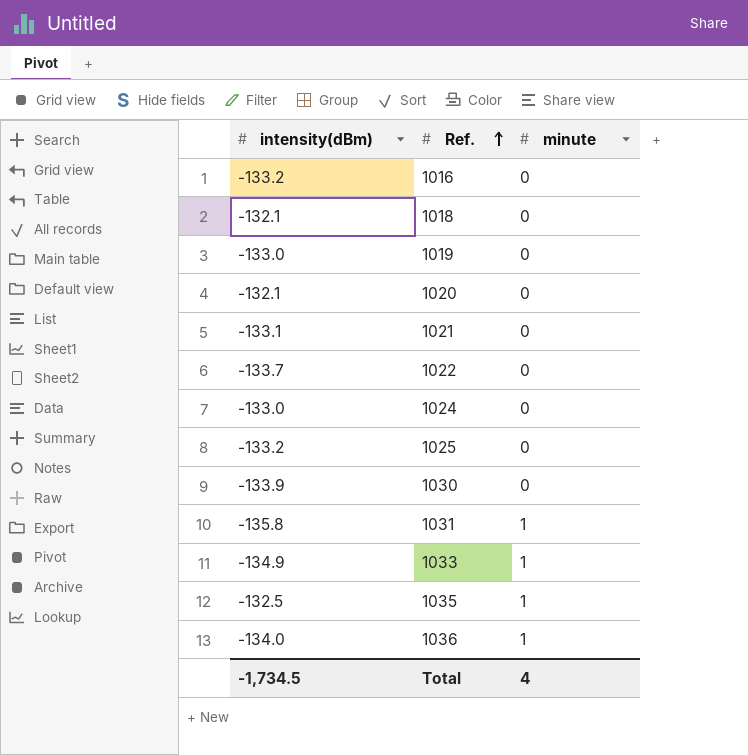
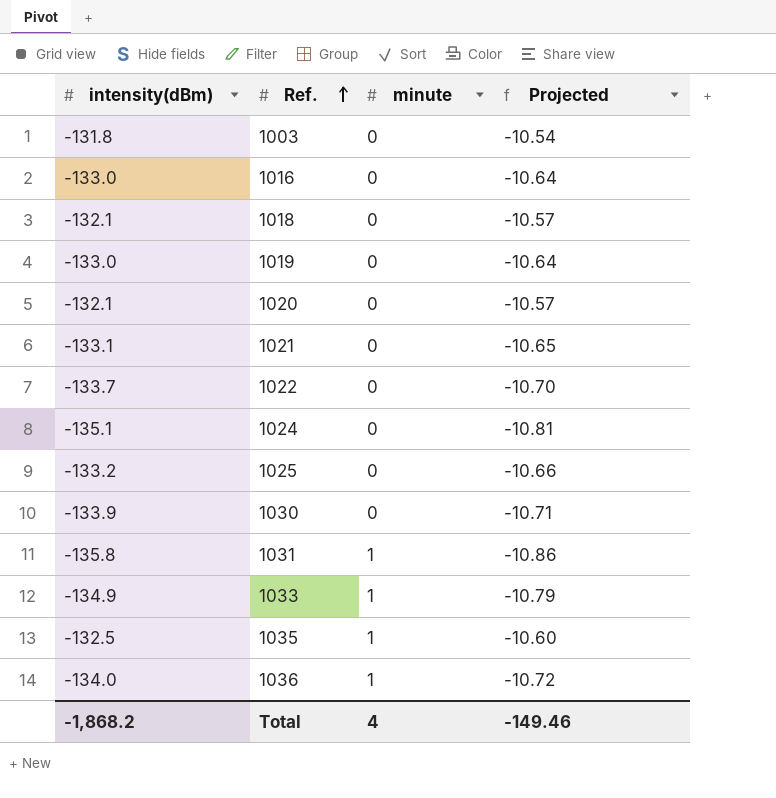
column Projected | formula: none -> [intensity(dBm)] * 0.08
row 1003: none -> -131.8 | 0 | -10.54
1016 | intensity(dBm): -133.2 -> -133.0
1024 | intensity(dBm): -133.0 -> -135.1
Total | intensity(dBm): -1,734.5 -> -1,868.2

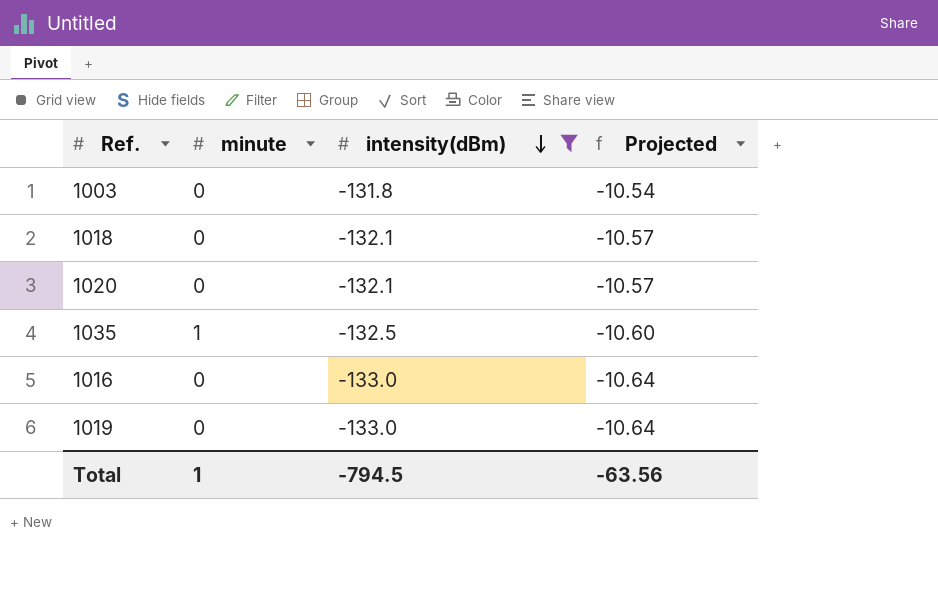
filter: none -> intensity(dBm) >= -133.0
row order: Ref. ascending -> intensity(dBm) descending
column intensity(dBm) | position: 1 -> 3
Total | minute: 4 -> 1
Total | intensity(dBm): -1,868.2 -> -794.5
Total | Projected: -149.46 -> -63.56

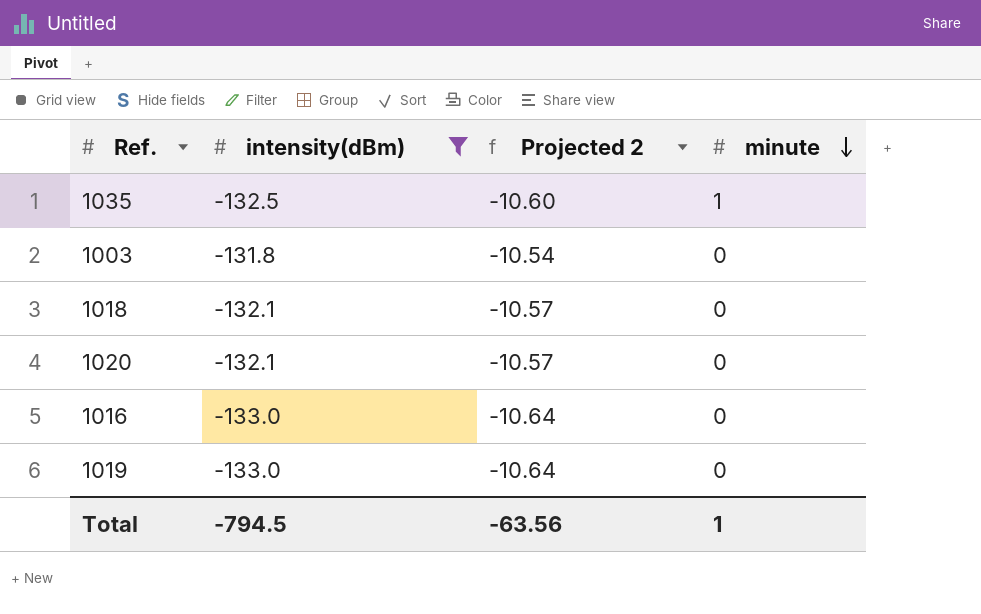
row order: intensity(dBm) descending -> minute descending
column name: Projected -> Projected 2
column minute | position: 2 -> 4

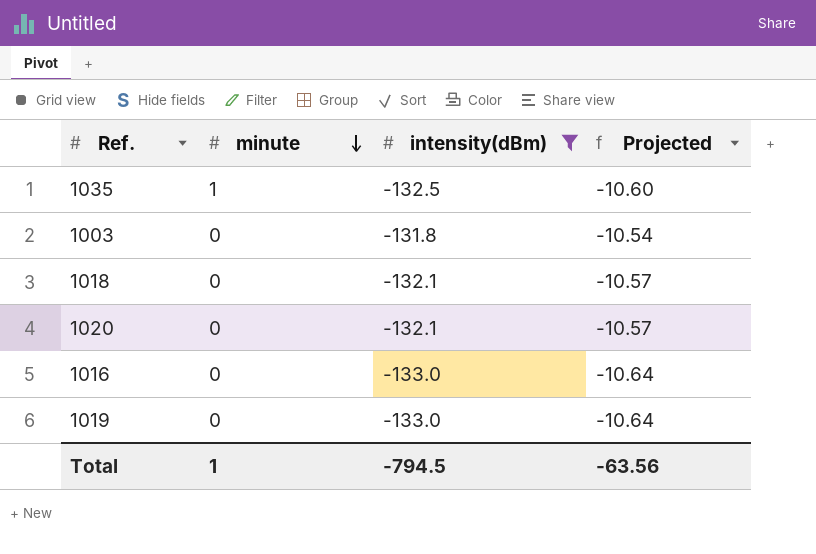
column minute | position: 4 -> 2
column name: Projected 2 -> Projected

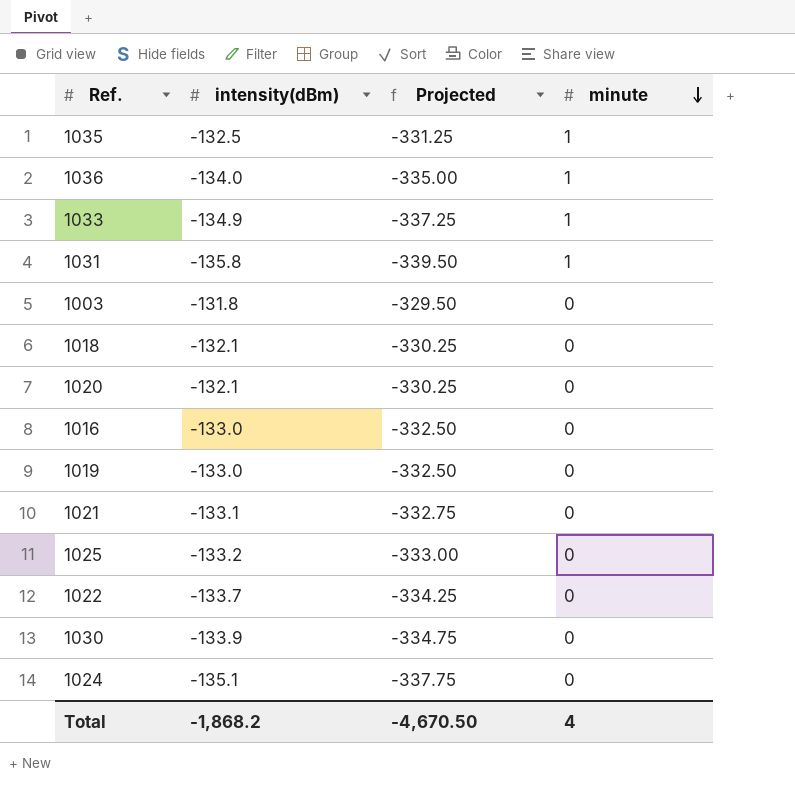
filter: intensity(dBm) >= -133.0 -> none
column Projected | formula: [intensity(dBm)] * 0.08 -> [intensity(dBm)] * 2.5
column minute | position: 2 -> 4
Total | intensity(dBm): -794.5 -> -1,868.2
Total | Projected: -63.56 -> -4,670.50
Total | minute: 1 -> 4

